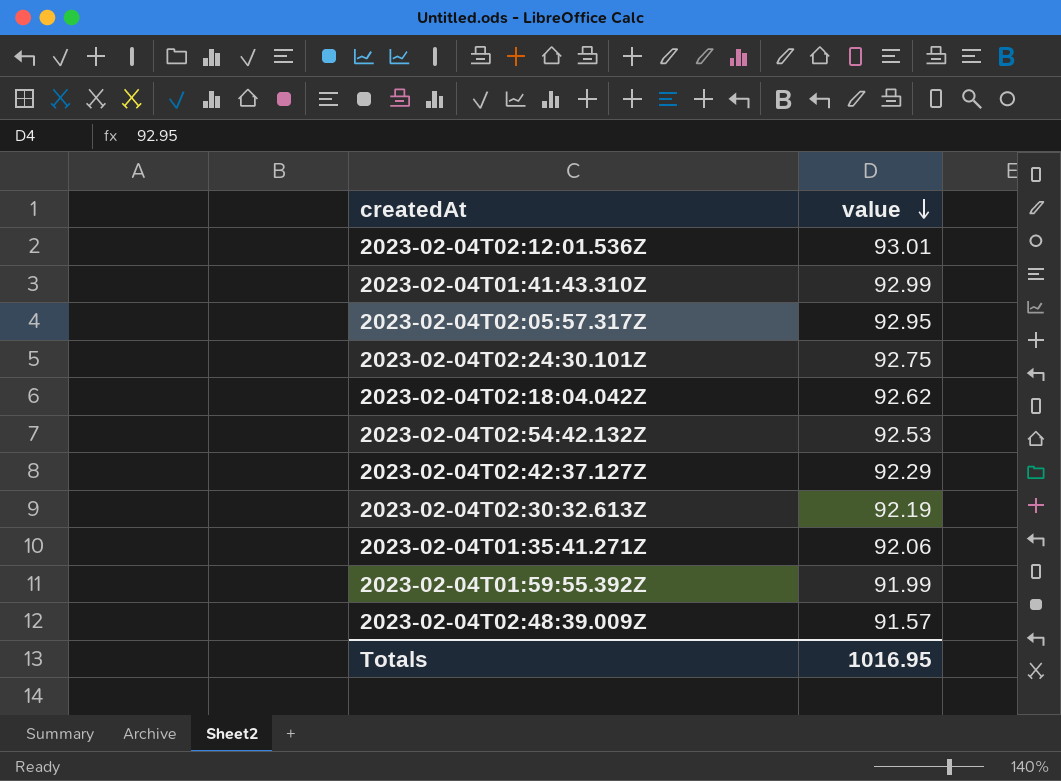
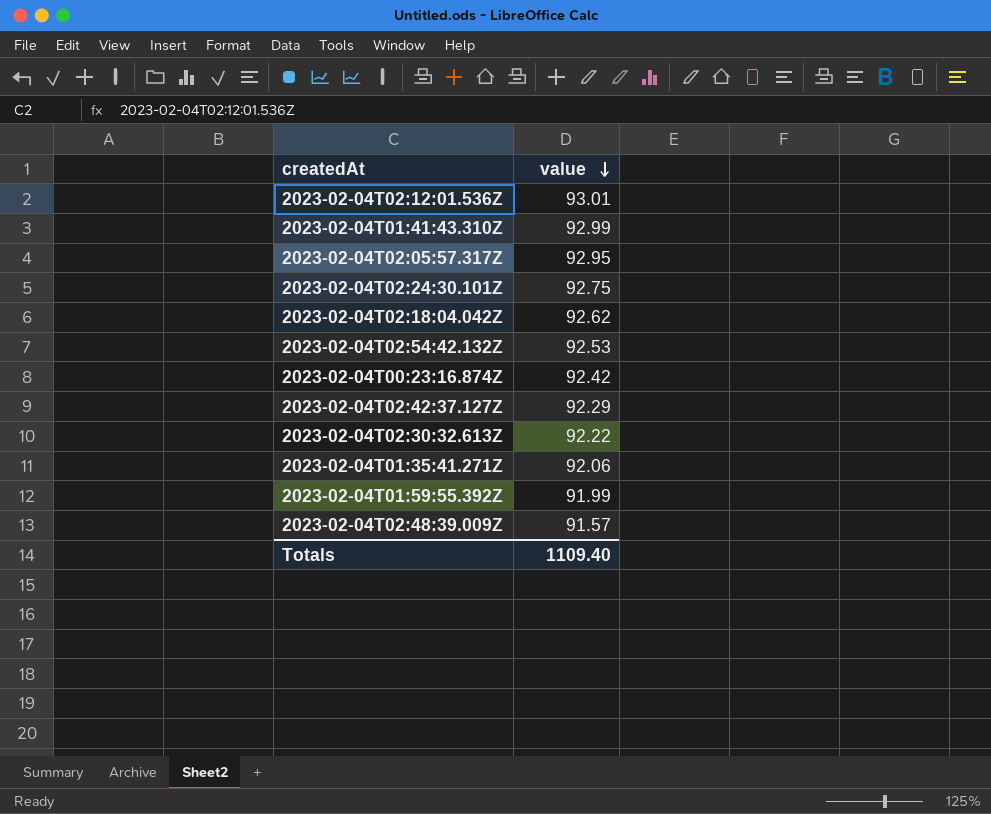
row 2023-02-04T00:23:16.874Z: none -> 92.42
2023-02-04T02:30:32.613Z | value: 92.19 -> 92.22
Totals | value: 1016.95 -> 1109.40

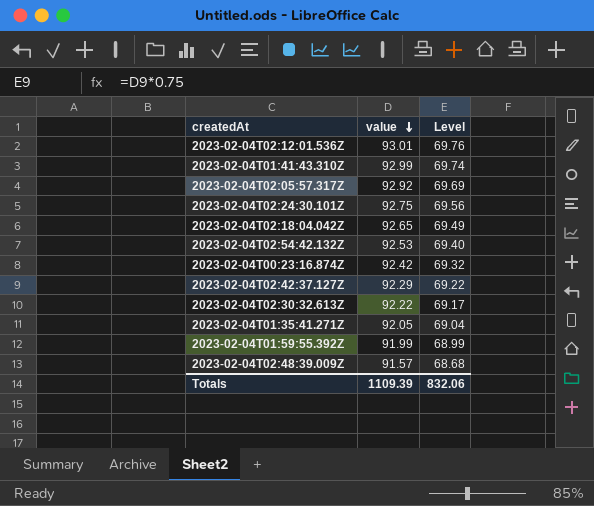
column Level | formula: none -> [value] * 0.75
2023-02-04T02:05:57.317Z | value: 92.95 -> 92.92
2023-02-04T02:18:04.042Z | value: 92.62 -> 92.65
2023-02-04T01:35:41.271Z | value: 92.06 -> 92.05
Totals | value: 1109.40 -> 1109.39

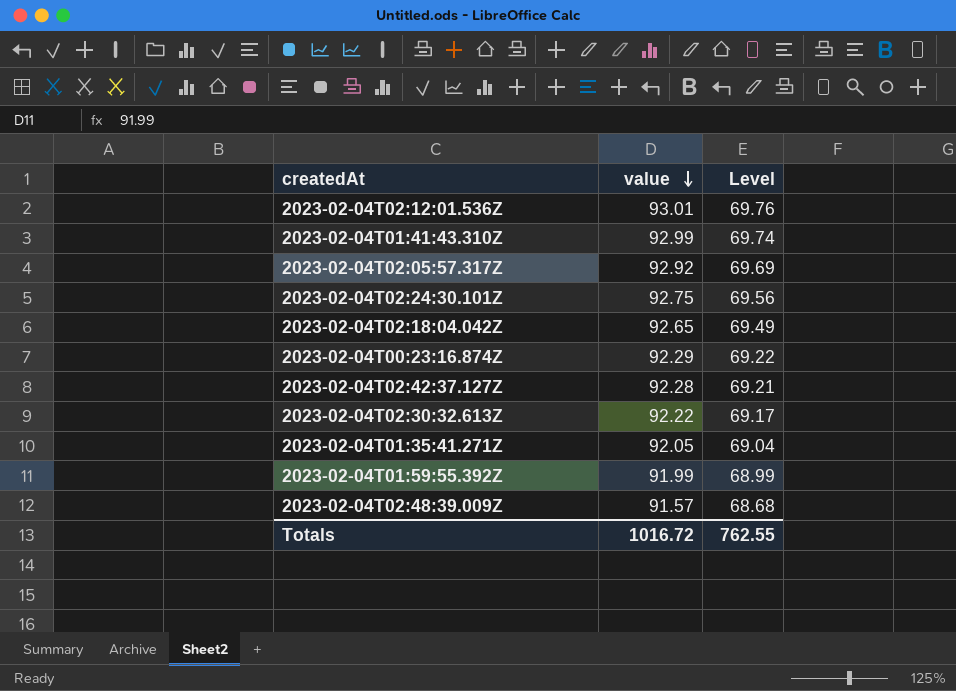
row 2023-02-04T02:54:42.132Z: 92.53 | 69.40 -> none
2023-02-04T00:23:16.874Z | value: 92.42 -> 92.29
2023-02-04T00:23:16.874Z | Level: 69.32 -> 69.22
2023-02-04T02:42:37.127Z | value: 92.29 -> 92.28
2023-02-04T02:42:37.127Z | Level: 69.22 -> 69.21
Totals | value: 1109.39 -> 1016.72
Totals | Level: 832.06 -> 762.55

